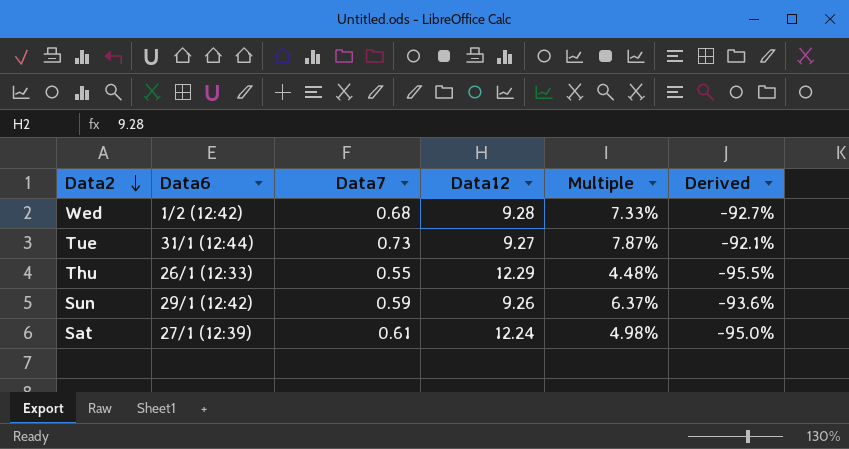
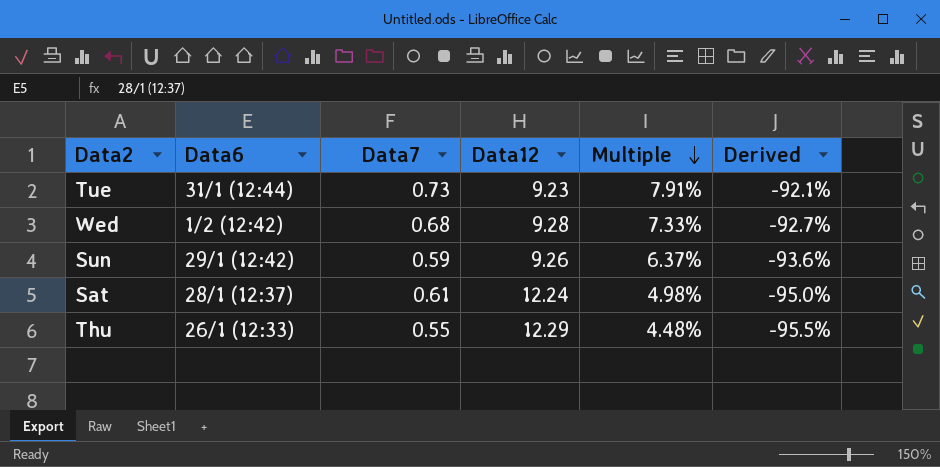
row order: Data2 descending -> Multiple descending
Tue | Data12: 9.27 -> 9.23
Tue | Multiple: 7.87% -> 7.91%
Sat | Data6: 27/1 (12:39) -> 28/1 (12:37)

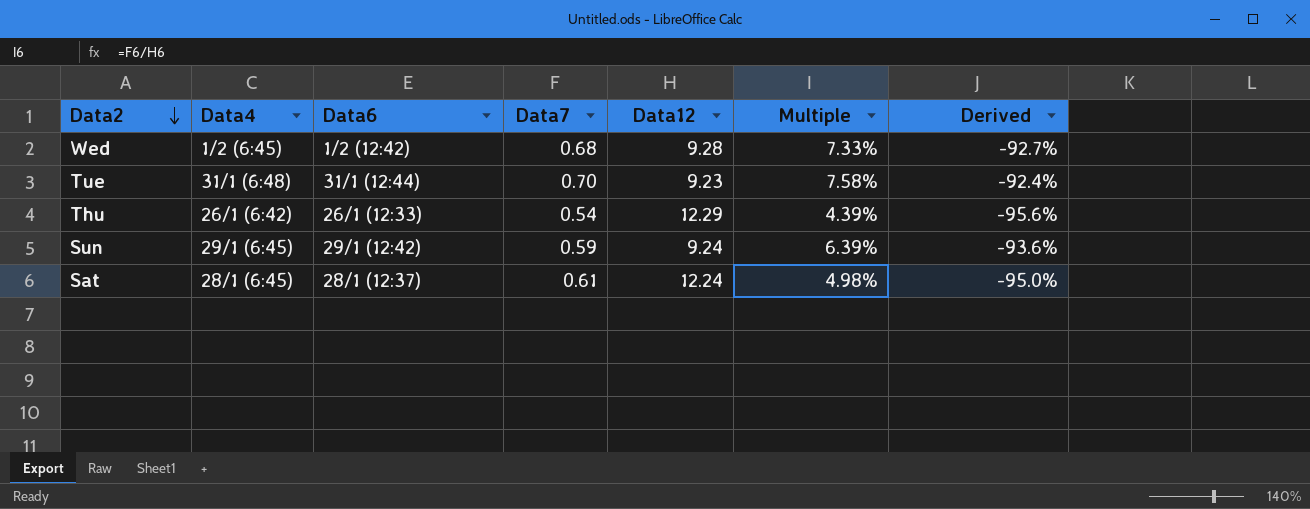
row order: Multiple descending -> Data2 descending
column Data4 | position: none -> 2
Tue | Data7: 0.73 -> 0.70
Tue | Multiple: 7.91% -> 7.58%
Tue | Derived: -92.1% -> -92.4%
Thu | Data7: 0.55 -> 0.54
Thu | Multiple: 4.48% -> 4.39%
Thu | Derived: -95.5% -> -95.6%
Sun | Data12: 9.26 -> 9.24
Sun | Multiple: 6.37% -> 6.39%

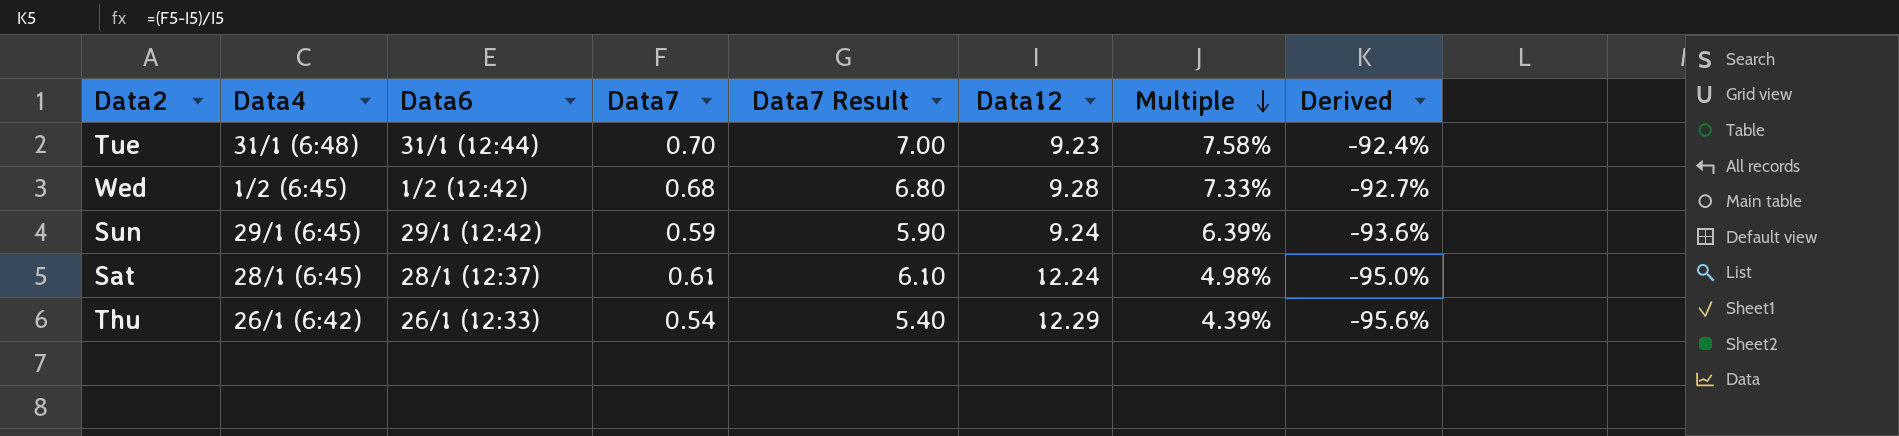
row order: Data2 descending -> Multiple descending
column Data7 Result | formula: none -> [Data7] * 10

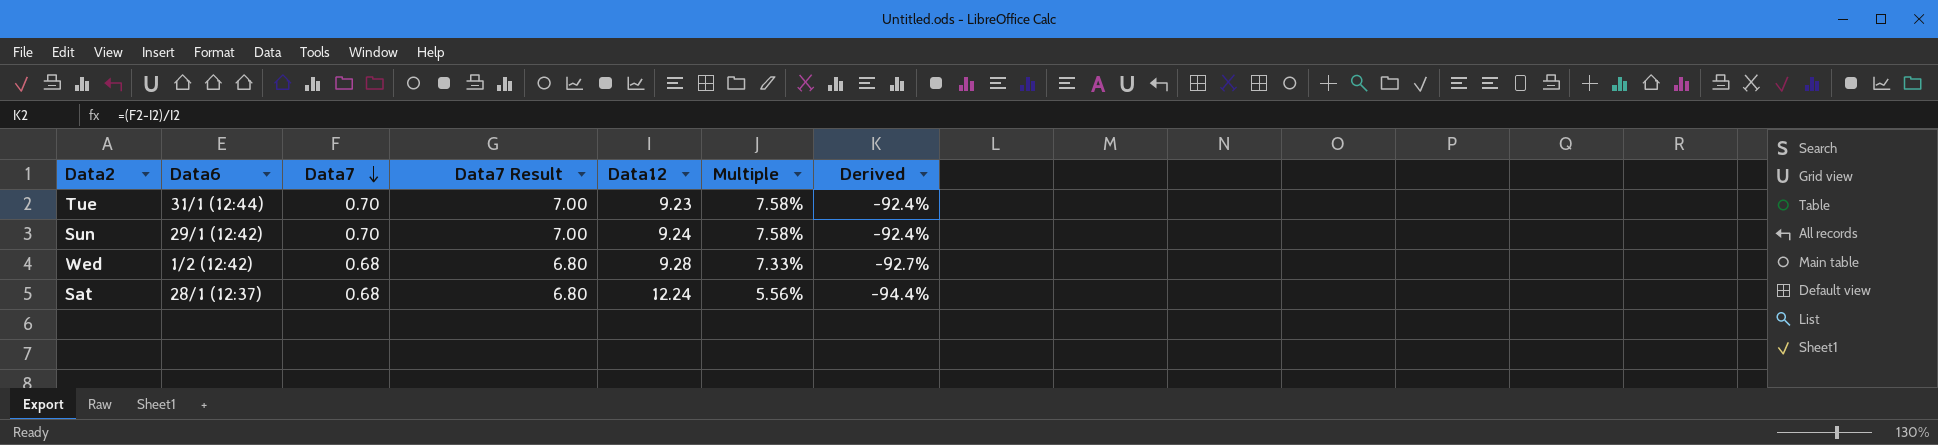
row order: Multiple descending -> Data7 descending
column Data4 | position: 2 -> none
row Thu: 26/1 (6:42) | 26/1 (12:33) | 0.54 | 5.40 | 12.29 | 4.39% | -95.6% -> none
Sun | Data7: 0.59 -> 0.70
Sun | Data7 Result: 5.90 -> 7.00
Sun | Multiple: 6.39% -> 7.58%
Sun | Derived: -93.6% -> -92.4%
Sat | Data7: 0.61 -> 0.68
Sat | Data7 Result: 6.10 -> 6.80
Sat | Multiple: 4.98% -> 5.56%
Sat | Derived: -95.0% -> -94.4%

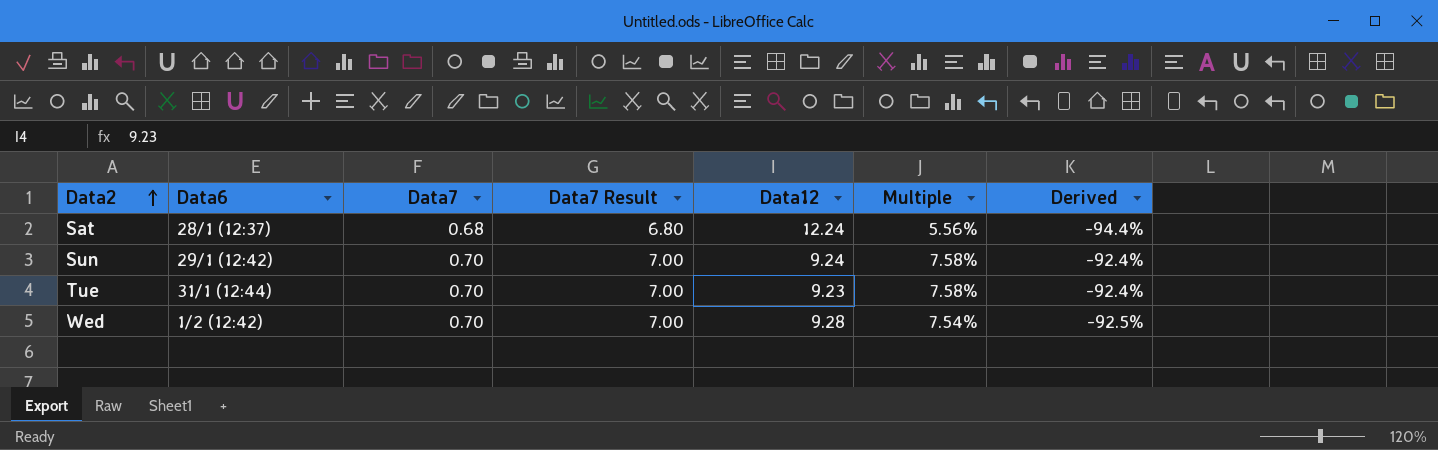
row order: Data7 descending -> Data2 ascending
Wed | Data7: 0.68 -> 0.70
Wed | Data7 Result: 6.80 -> 7.00
Wed | Multiple: 7.33% -> 7.54%
Wed | Derived: -92.7% -> -92.5%

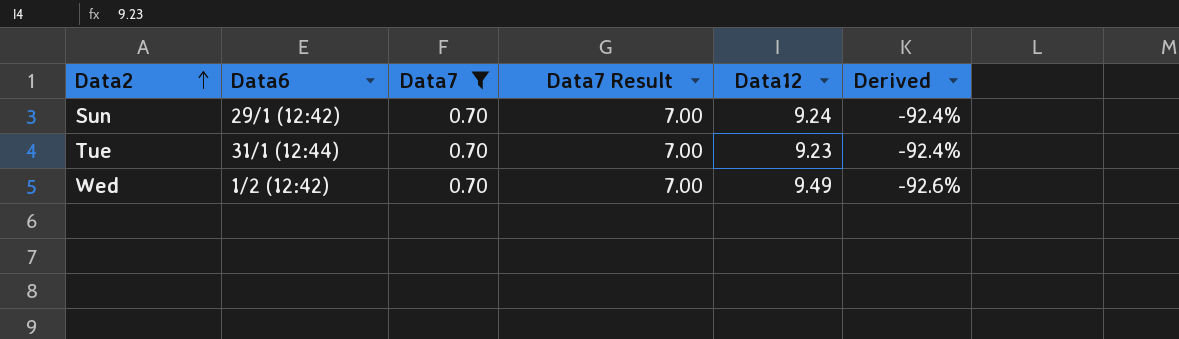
filter: none -> Data7 = 0.70
column Multiple | formula: [Data7] / [Data12] -> none
Wed | Data12: 9.28 -> 9.49
Wed | Derived: -92.5% -> -92.6%

